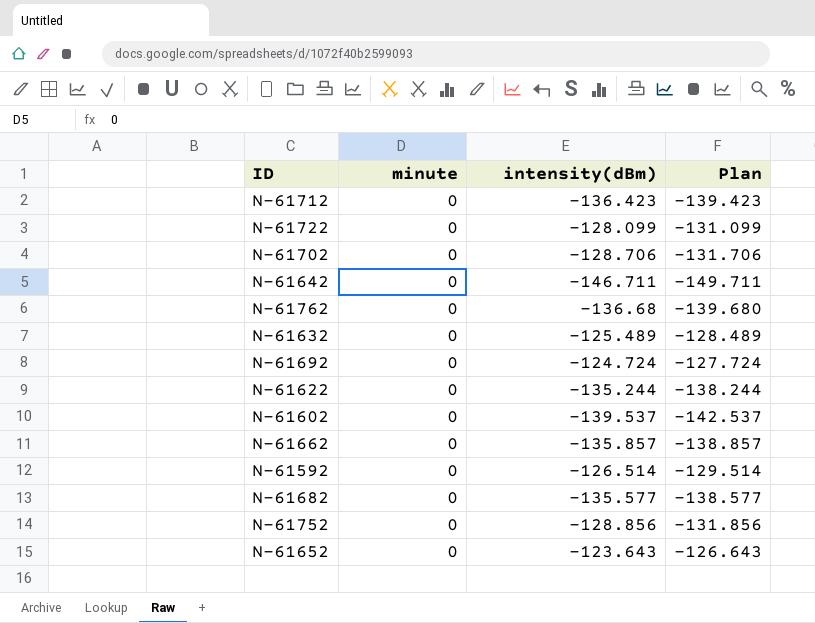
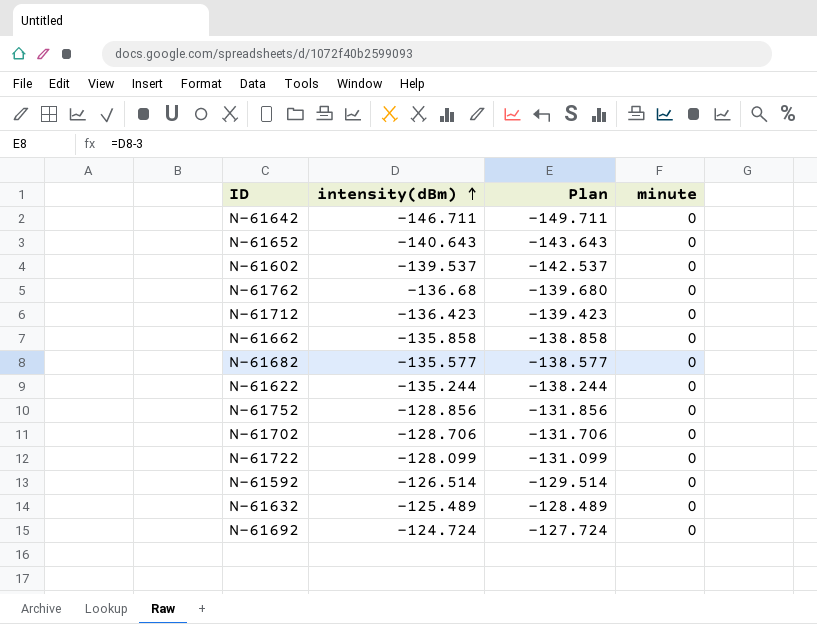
row order: none -> intensity(dBm) ascending
column minute | position: 2 -> 4
N-61652 | intensity(dBm): -123.643 -> -140.643
N-61652 | Plan: -126.643 -> -143.643
N-61662 | intensity(dBm): -135.857 -> -135.858
N-61662 | Plan: -138.857 -> -138.858

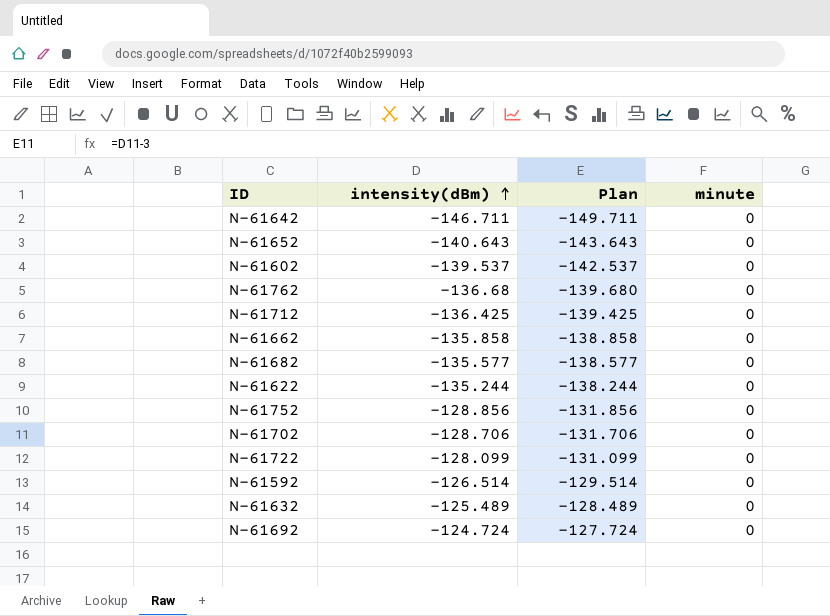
N-61712 | intensity(dBm): -136.423 -> -136.425
N-61712 | Plan: -139.423 -> -139.425

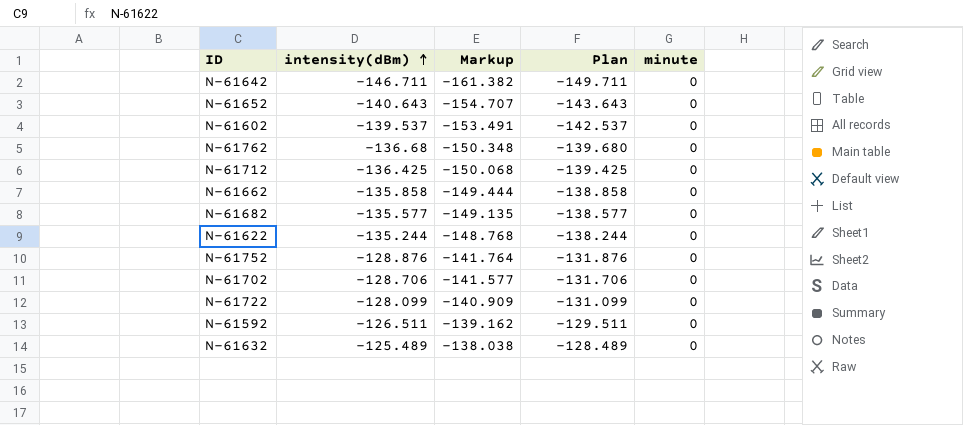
column Markup | formula: none -> [intensity(dBm)] * 1.1
row N-61692: -124.724 | -127.724 | 0 -> none
N-61752 | intensity(dBm): -128.856 -> -128.876
N-61752 | Plan: -131.856 -> -131.876
N-61592 | intensity(dBm): -126.514 -> -126.511
N-61592 | Plan: -129.514 -> -129.511

